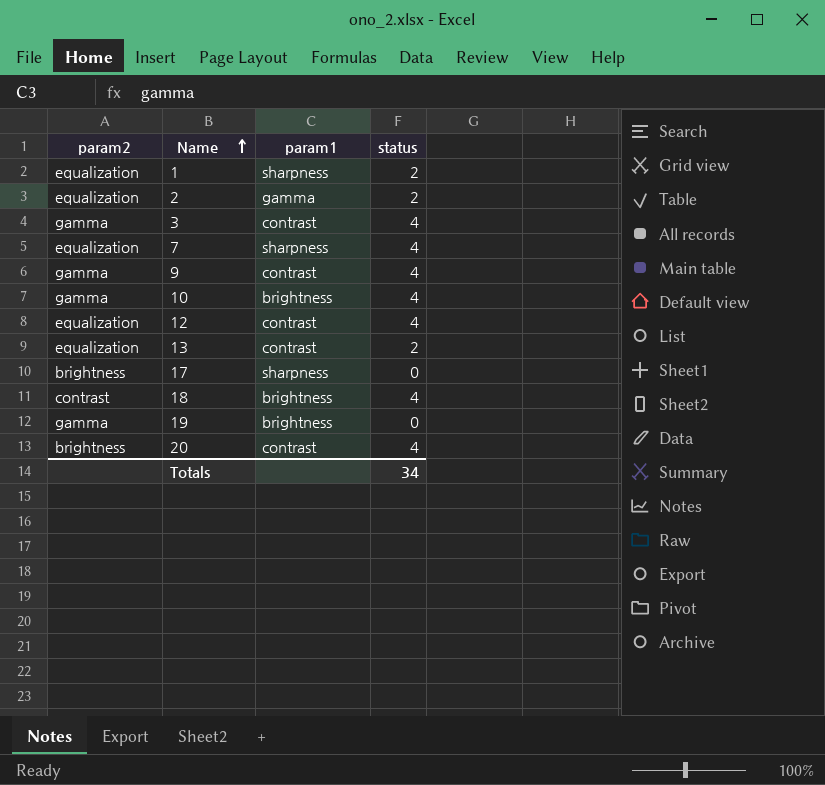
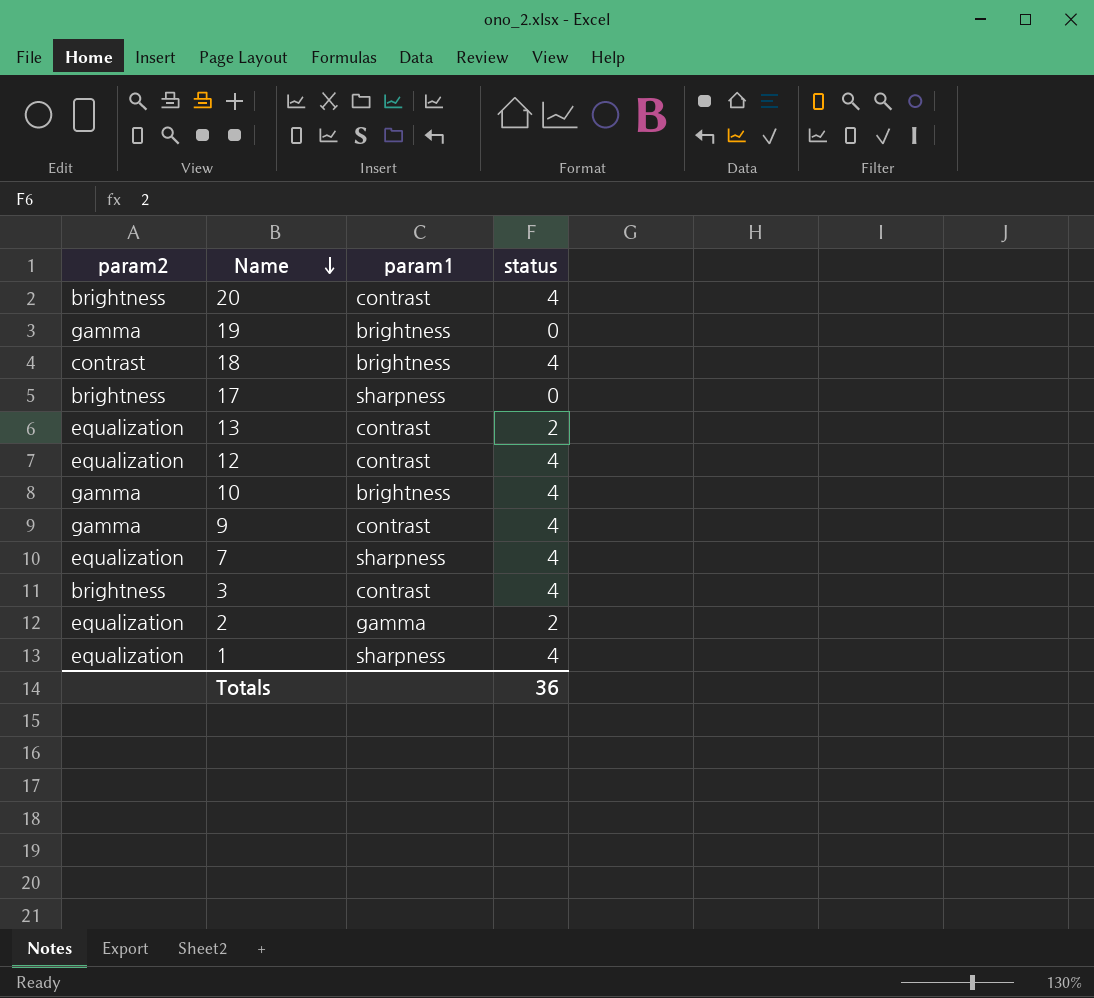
row order: Name ascending -> Name descending
3 | param2: gamma -> brightness
1 | status: 2 -> 4
Totals | status: 34 -> 36

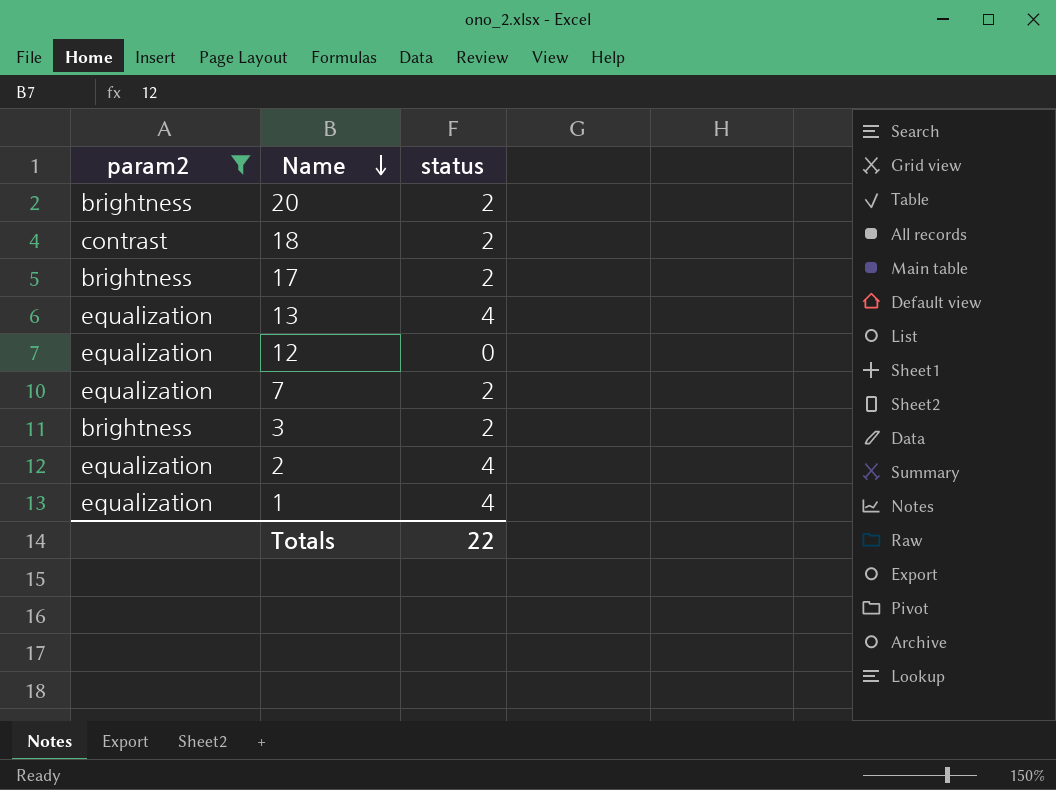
filter: none -> param2 != gamma
column param1 | position: 3 -> none
20 | status: 4 -> 2
18 | status: 4 -> 2
17 | status: 0 -> 2
13 | status: 2 -> 4
12 | status: 4 -> 0
7 | status: 4 -> 2
3 | status: 4 -> 2
2 | status: 2 -> 4
Totals | status: 36 -> 22

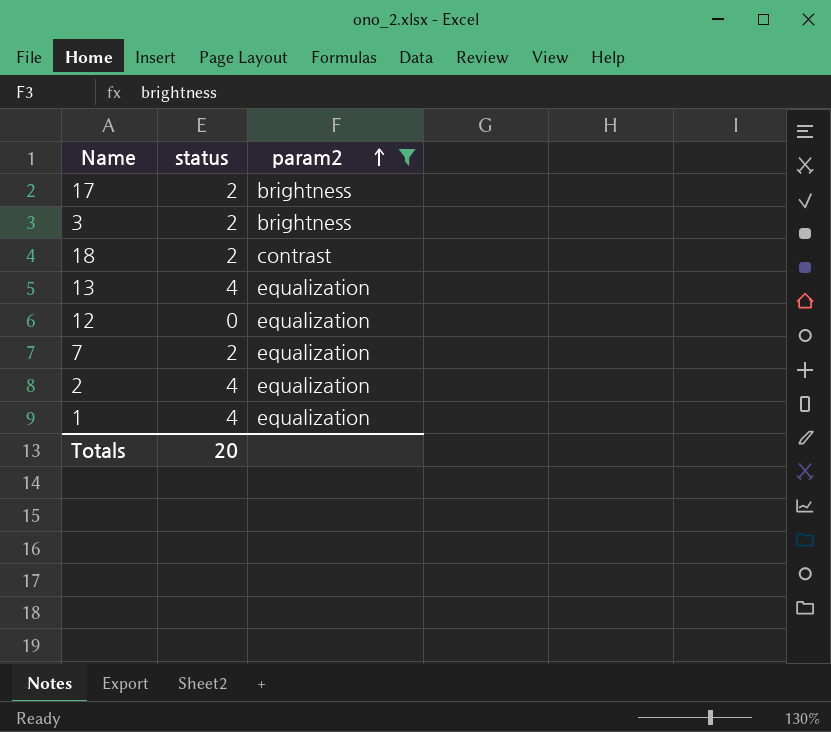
row order: Name descending -> param2 ascending
column param2 | position: 1 -> 3
row 20: brightness | 2 -> none
Totals | status: 22 -> 20

